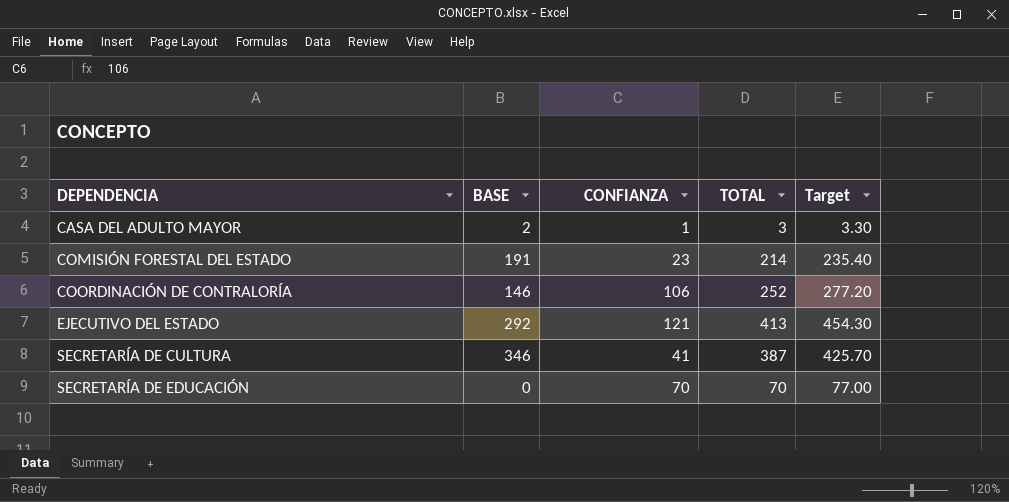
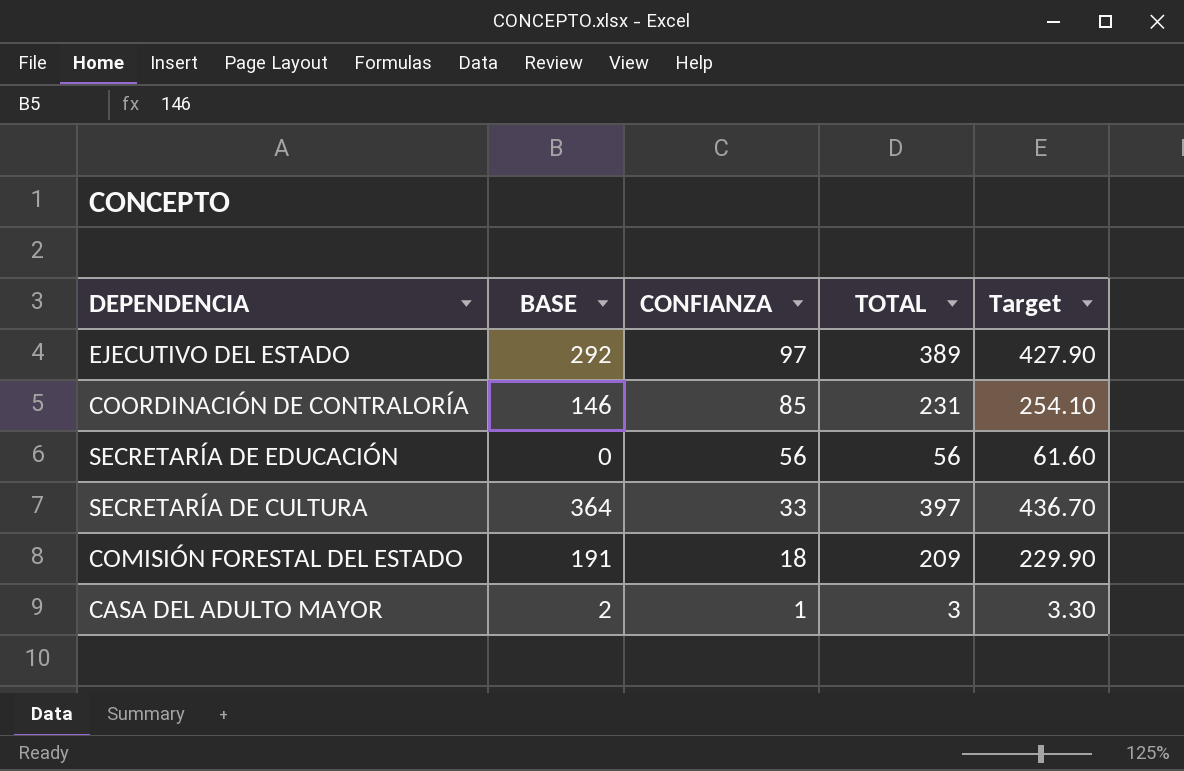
row order: DEPENDENCIA ascending -> CONFIANZA descending
EJECUTIVO DEL ESTADO | CONFIANZA: 121 -> 97
EJECUTIVO DEL ESTADO | TOTAL: 413 -> 389
EJECUTIVO DEL ESTADO | Target: 454.30 -> 427.90
COORDINACIÓN DE CONTRALORÍA | CONFIANZA: 106 -> 85
COORDINACIÓN DE CONTRALORÍA | TOTAL: 252 -> 231
COORDINACIÓN DE CONTRALORÍA | Target: 277.20 -> 254.10
SECRETARÍA DE EDUCACIÓN | CONFIANZA: 70 -> 56
SECRETARÍA DE EDUCACIÓN | TOTAL: 70 -> 56
SECRETARÍA DE EDUCACIÓN | Target: 77.00 -> 61.60
SECRETARÍA DE CULTURA | BASE: 346 -> 364
SECRETARÍA DE CULTURA | CONFIANZA: 41 -> 33
SECRETARÍA DE CULTURA | TOTAL: 387 -> 397
SECRETARÍA DE CULTURA | Target: 425.70 -> 436.70
COMISIÓN FORESTAL DEL ESTADO | CONFIANZA: 23 -> 18
COMISIÓN FORESTAL DEL ESTADO | TOTAL: 214 -> 209
COMISIÓN FORESTAL DEL ESTADO | Target: 235.40 -> 229.90

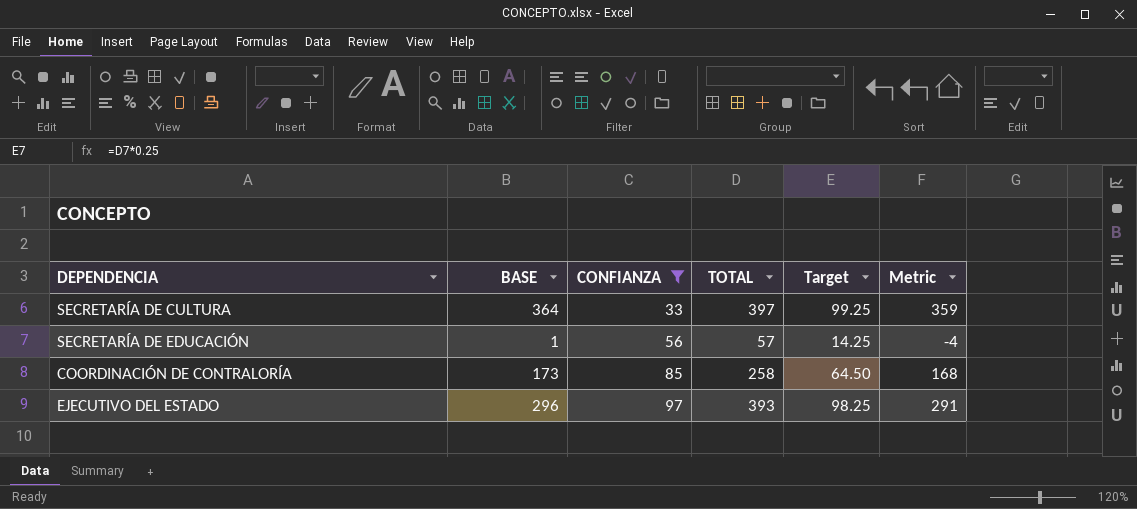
filter: none -> CONFIANZA >= 33
row order: CONFIANZA descending -> CONFIANZA ascending
column Target | formula: [TOTAL] * 1.1 -> [TOTAL] * 0.25
column Metric | formula: none -> [BASE] - 5
SECRETARÍA DE EDUCACIÓN | BASE: 0 -> 1
SECRETARÍA DE EDUCACIÓN | TOTAL: 56 -> 57
COORDINACIÓN DE CONTRALORÍA | BASE: 146 -> 173
COORDINACIÓN DE CONTRALORÍA | TOTAL: 231 -> 258
EJECUTIVO DEL ESTADO | BASE: 292 -> 296
EJECUTIVO DEL ESTADO | TOTAL: 389 -> 393

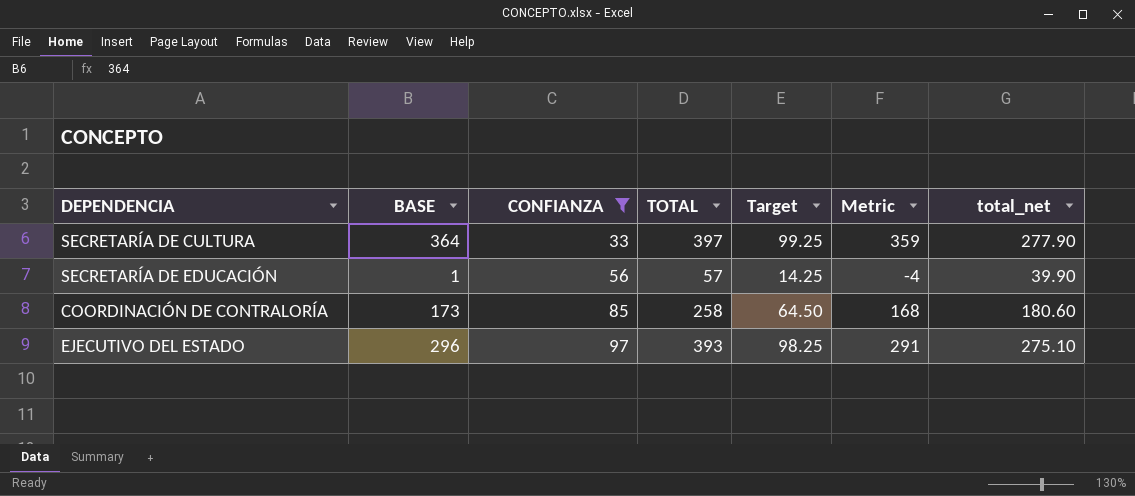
column total_net | formula: none -> [TOTAL] * 0.7

